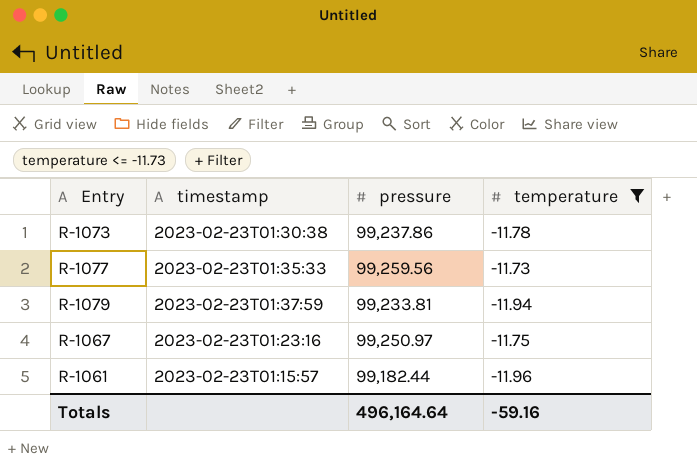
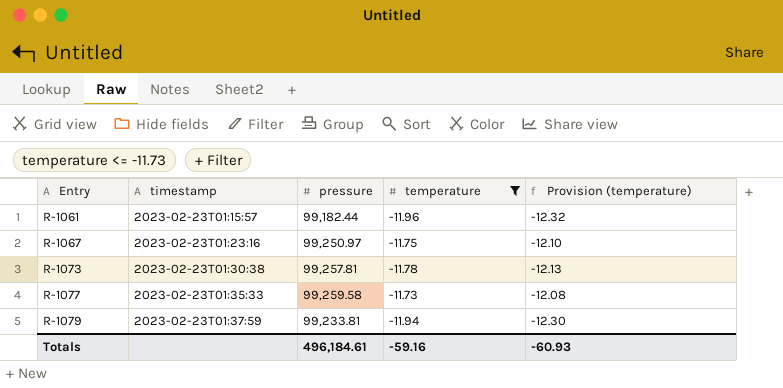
row order: none -> Entry ascending
column Provision (temperature) | formula: none -> [temperature] * 1.03
R-1073 | pressure: 99,237.86 -> 99,257.81
R-1077 | pressure: 99,259.56 -> 99,259.58
Totals | pressure: 496,164.64 -> 496,184.61

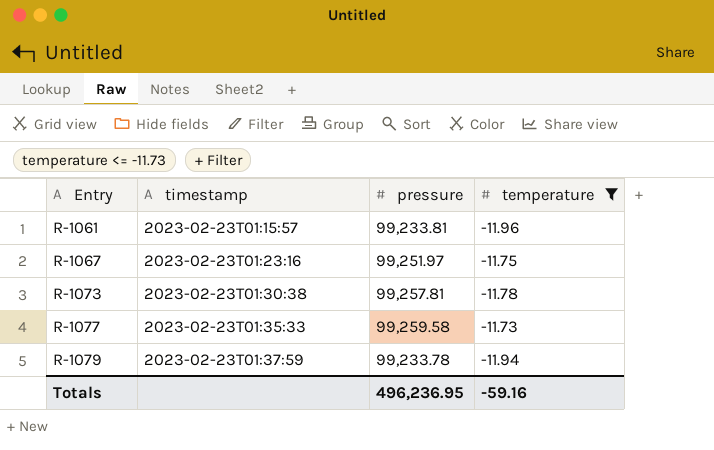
column Provision (temperature) | formula: [temperature] * 1.03 -> none
R-1061 | pressure: 99,182.44 -> 99,233.81
R-1067 | pressure: 99,250.97 -> 99,251.97
R-1079 | pressure: 99,233.81 -> 99,233.78
Totals | pressure: 496,184.61 -> 496,236.95

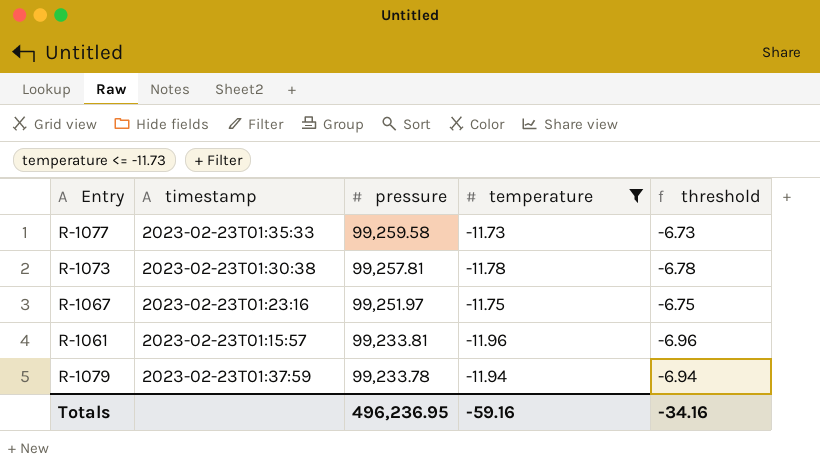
row order: Entry ascending -> pressure descending
column threshold | formula: none -> [temperature] + 5

